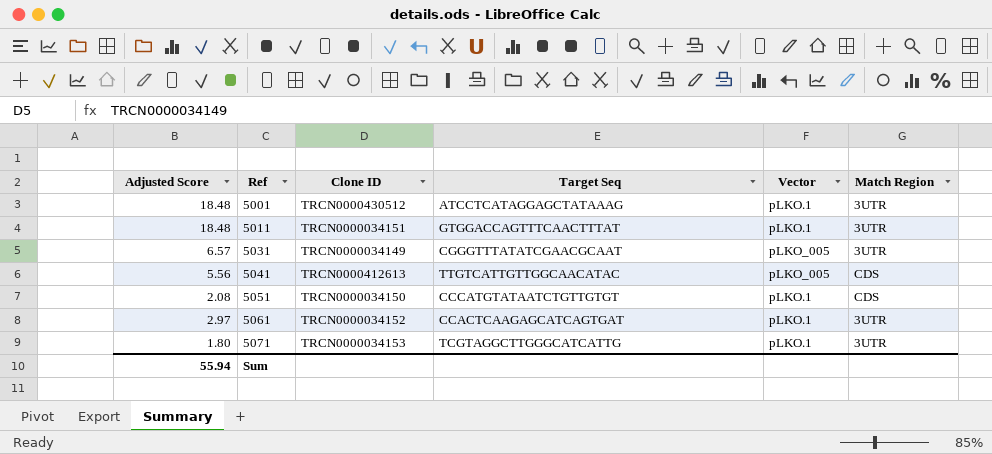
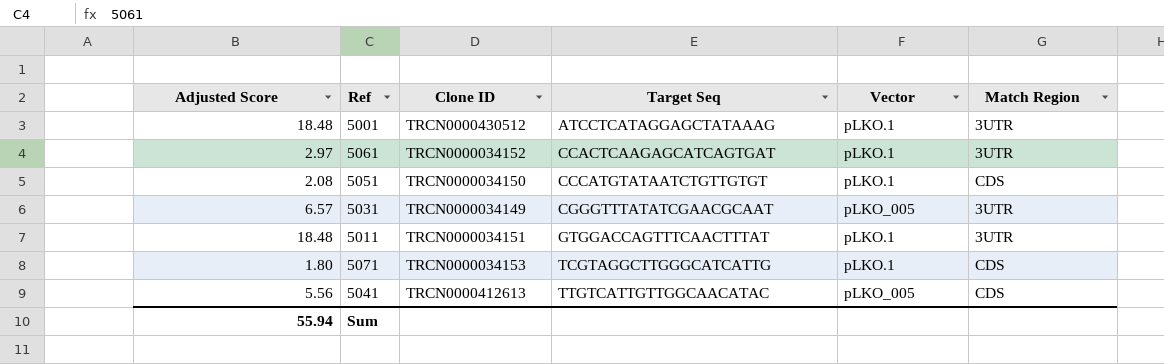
row order: Ref ascending -> Target Seq ascending
5071 | Match Region: 3UTR -> CDS

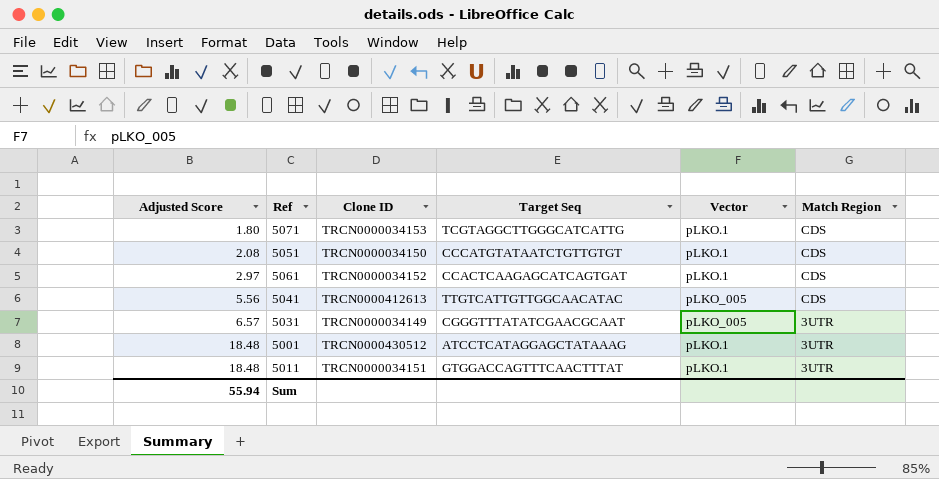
row order: Target Seq ascending -> Adjusted Score ascending
5061 | Match Region: 3UTR -> CDS

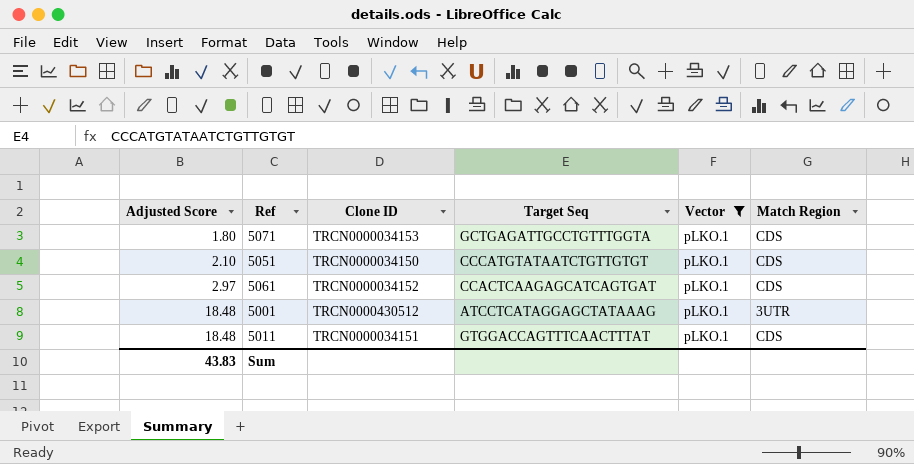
filter: none -> Vector = pLKO.1
5071 | Target Seq: TCGTAGGCTTGGGCATCATTG -> GCTGAGATTGCCTGTTTGGTA
5051 | Adjusted Score: 2.08 -> 2.10
5011 | Match Region: 3UTR -> CDS
Sum | Adjusted Score: 55.94 -> 43.83

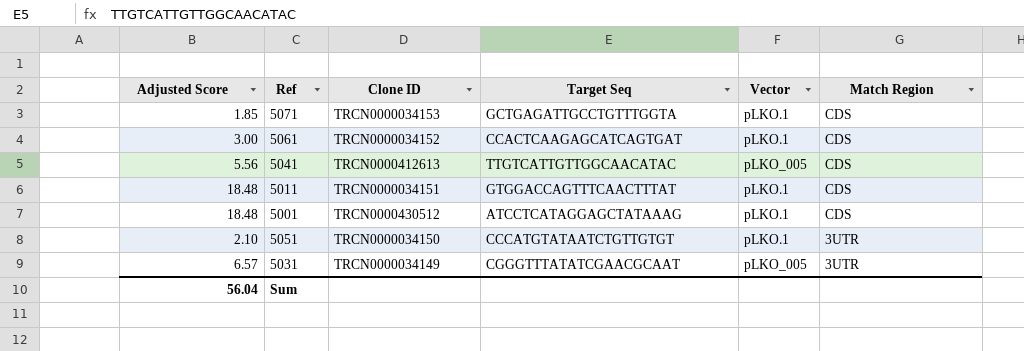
filter: Vector = pLKO.1 -> none
row order: Adjusted Score ascending -> Match Region descending
5071 | Adjusted Score: 1.80 -> 1.85
5061 | Adjusted Score: 2.97 -> 3.00
5001 | Match Region: 3UTR -> CDS
5051 | Match Region: CDS -> 3UTR
Sum | Adjusted Score: 43.83 -> 56.04

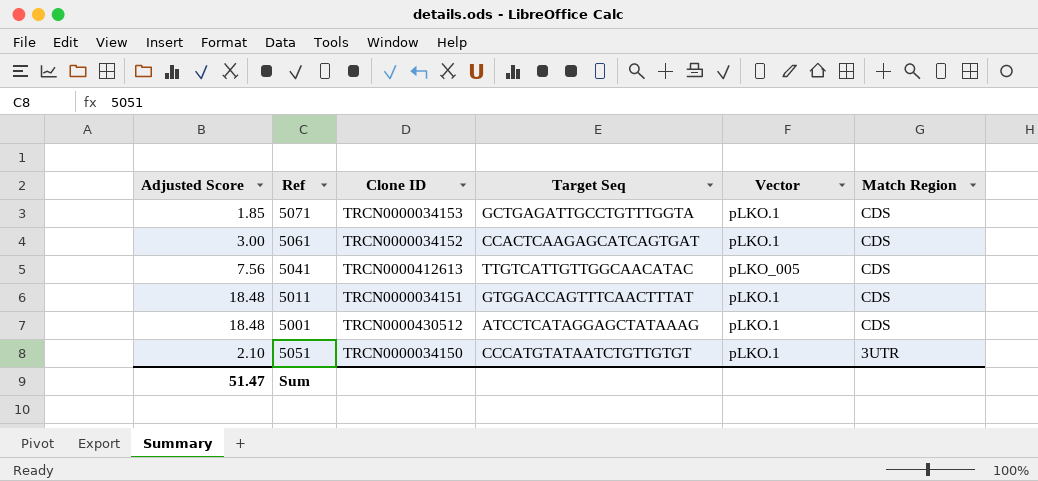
row 5031: 6.57 | TRCN0000034149 | CGGGTTTATATCGAACGCAAT | pLKO_005 | 3UTR -> none
5041 | Adjusted Score: 5.56 -> 7.56
Sum | Adjusted Score: 56.04 -> 51.47

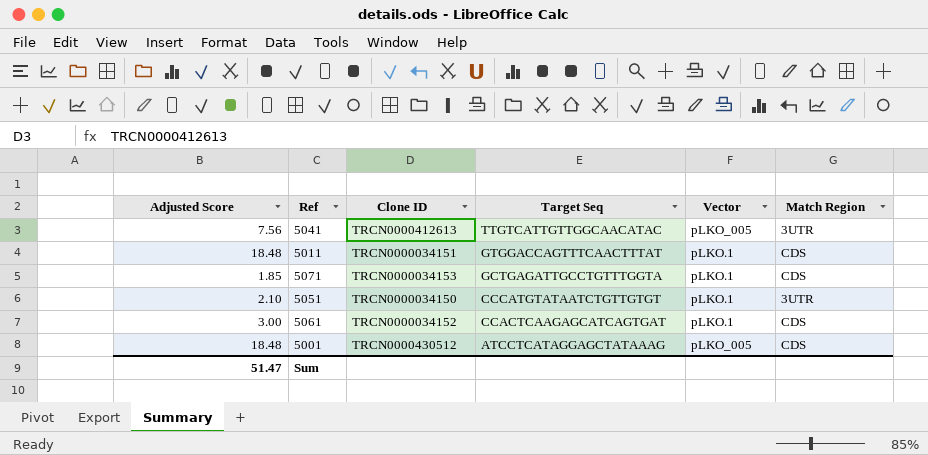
row order: Match Region descending -> Target Seq descending
5041 | Match Region: CDS -> 3UTR
5001 | Vector: pLKO.1 -> pLKO_005

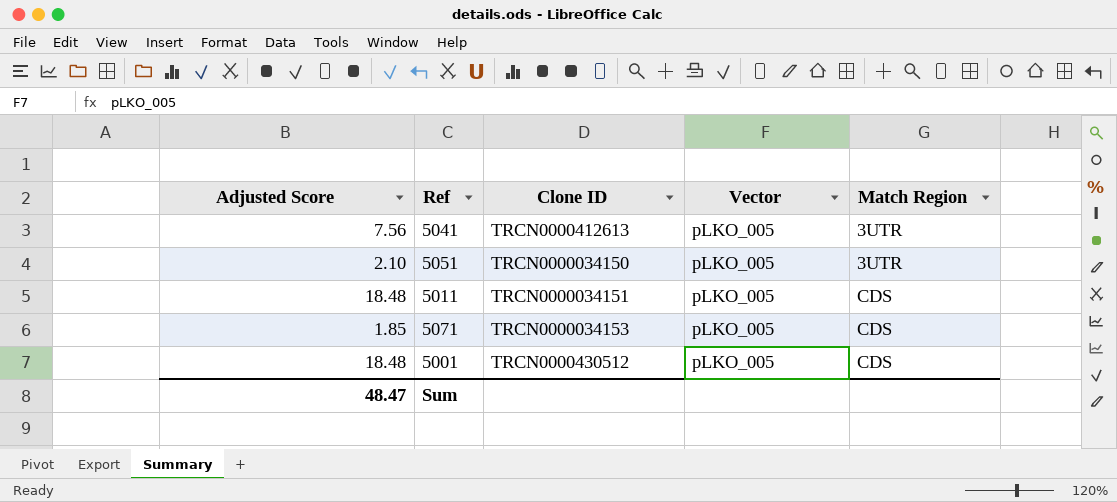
row order: Target Seq descending -> Match Region ascending
column Target Seq | position: 4 -> none
row 5061: 3.00 | TRCN0000034152 | CCACTCAAGAGCATCAGTGAT | pLKO.1 | CDS -> none
5051 | Vector: pLKO.1 -> pLKO_005
5011 | Vector: pLKO.1 -> pLKO_005
5071 | Vector: pLKO.1 -> pLKO_005
Sum | Adjusted Score: 51.47 -> 48.47

